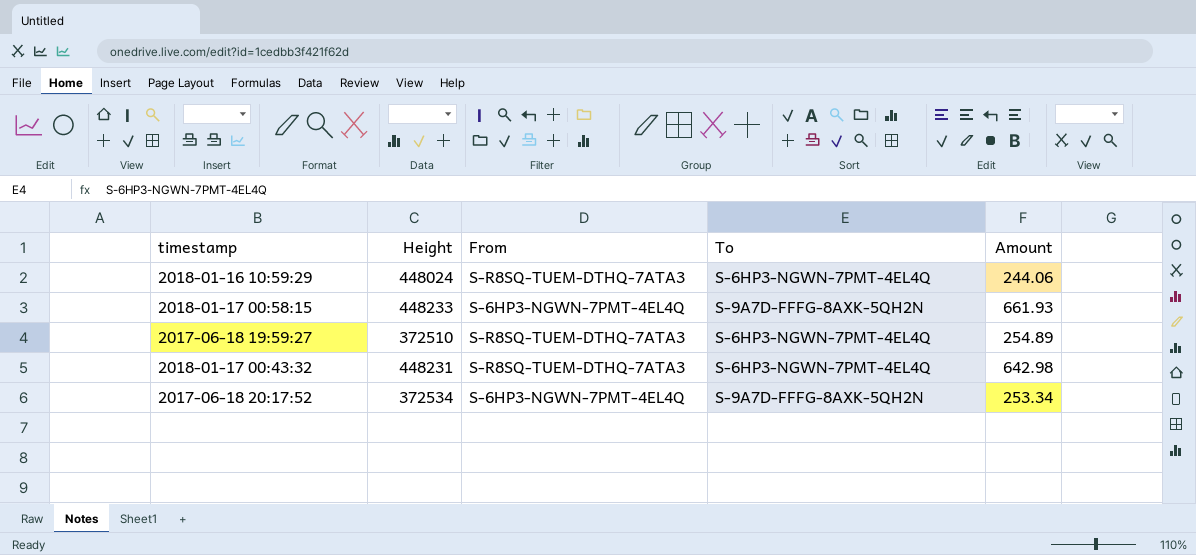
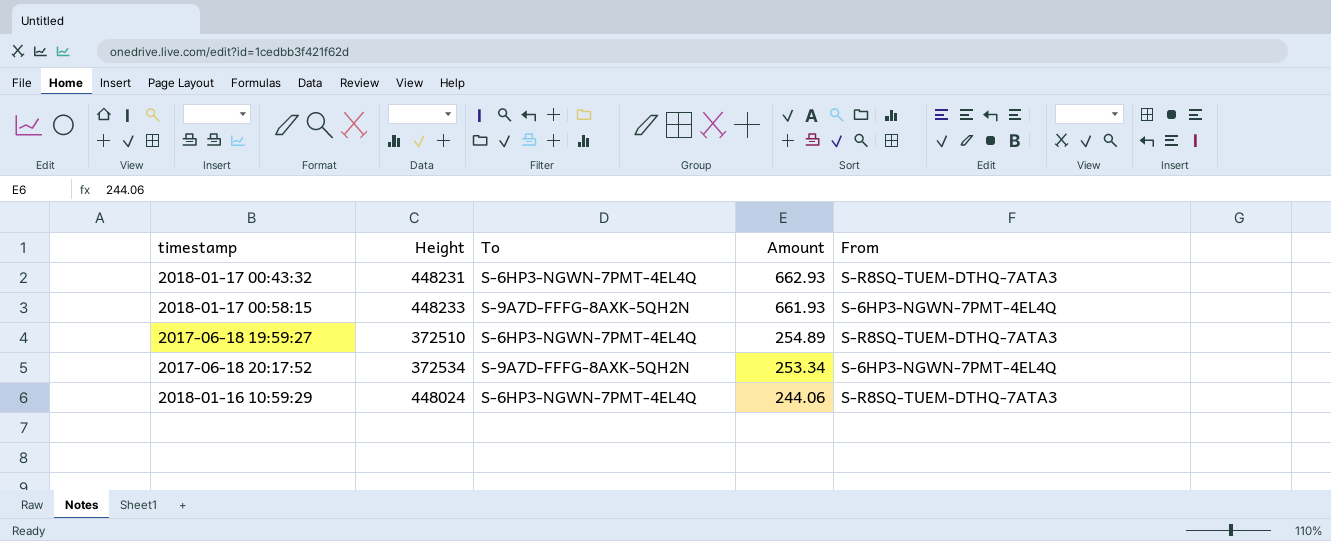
row order: none -> Amount descending
column From | position: 3 -> 5
2018-01-17 00:43:32 | Amount: 642.98 -> 662.93

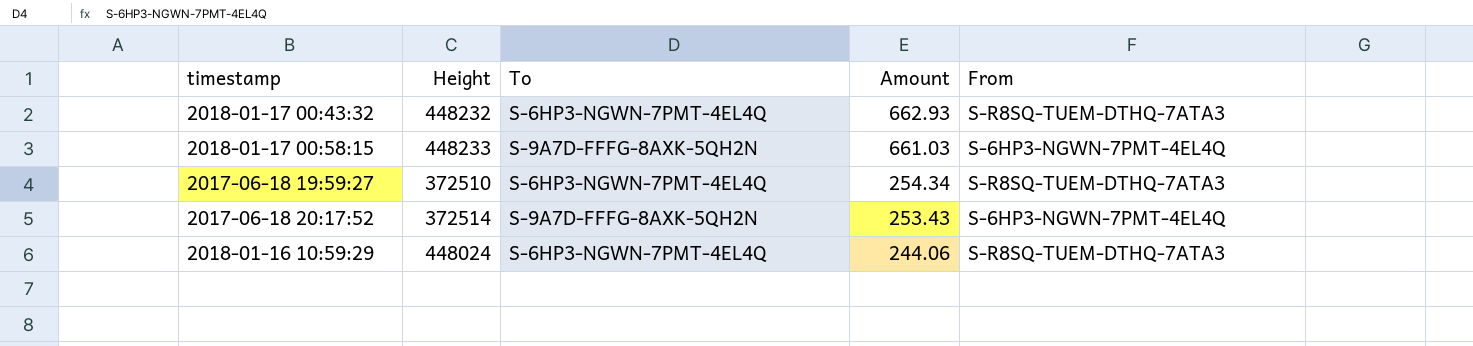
2018-01-17 00:43:32 | Height: 448231 -> 448232
2018-01-17 00:58:15 | Amount: 661.93 -> 661.03
2017-06-18 19:59:27 | Amount: 254.89 -> 254.34
2017-06-18 20:17:52 | Height: 372534 -> 372514
2017-06-18 20:17:52 | Amount: 253.34 -> 253.43

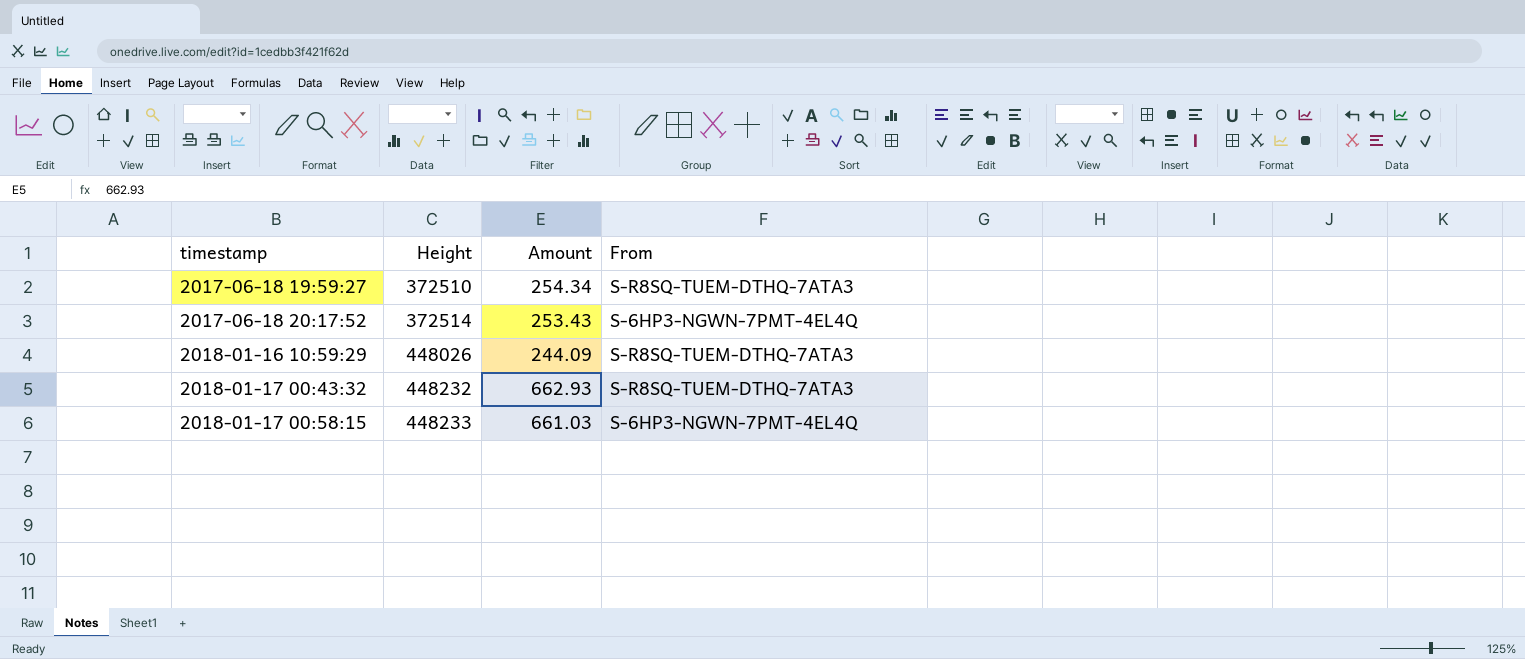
row order: Amount descending -> timestamp ascending
column To | position: 3 -> none
2018-01-16 10:59:29 | Height: 448024 -> 448026
2018-01-16 10:59:29 | Amount: 244.06 -> 244.09

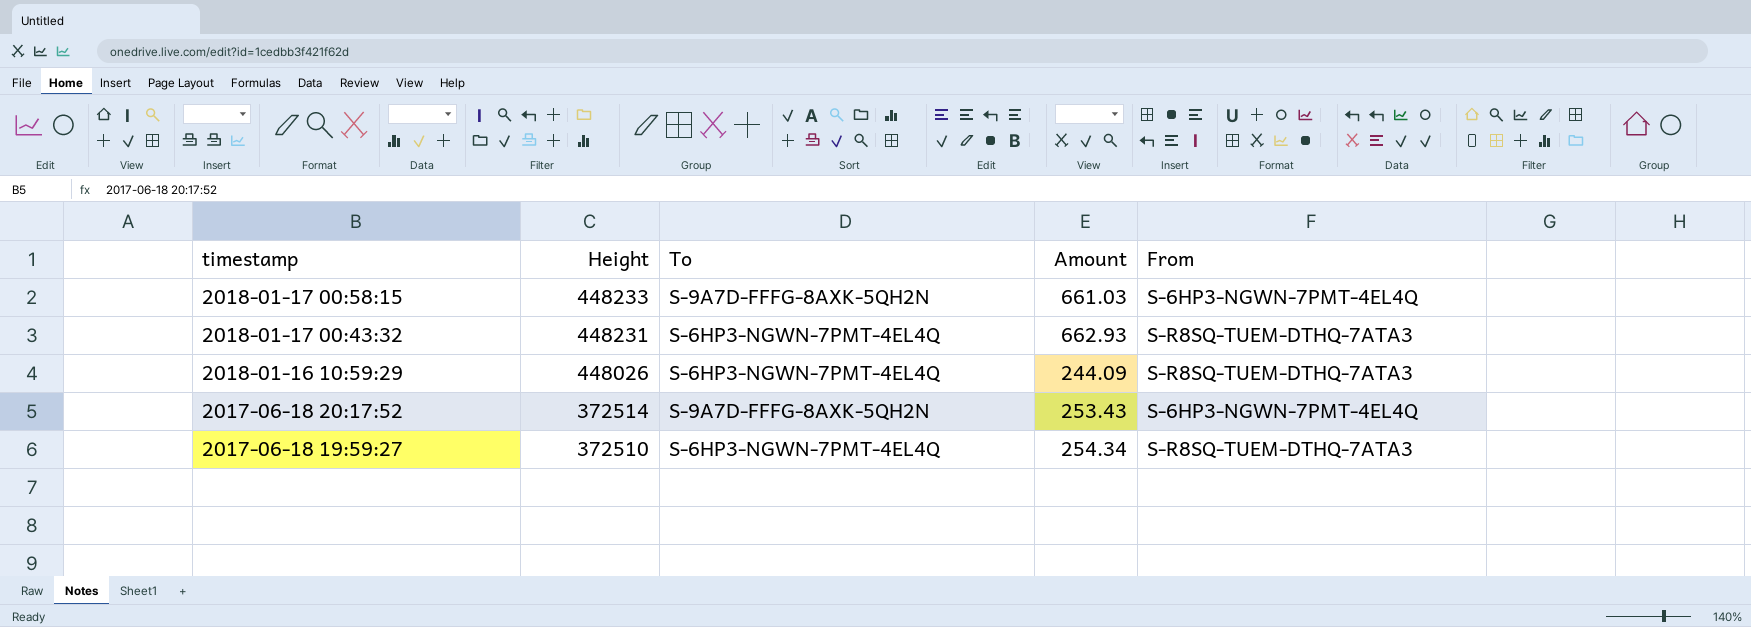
row order: timestamp ascending -> timestamp descending
column To | position: none -> 3
2018-01-17 00:43:32 | Height: 448232 -> 448231

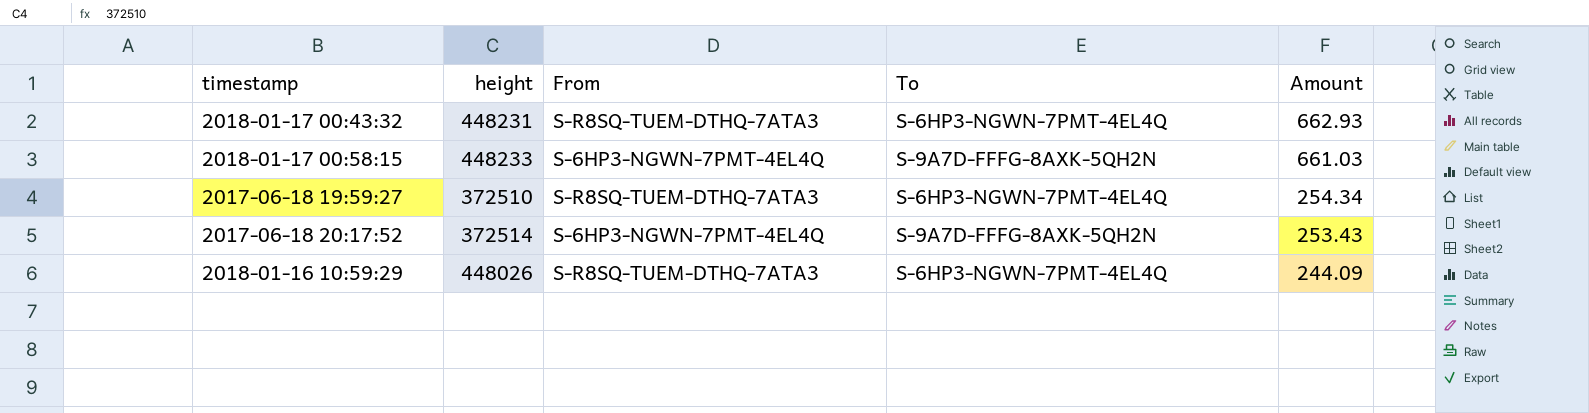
row order: timestamp descending -> Amount descending
column name: Height -> height
column From | position: 5 -> 3

